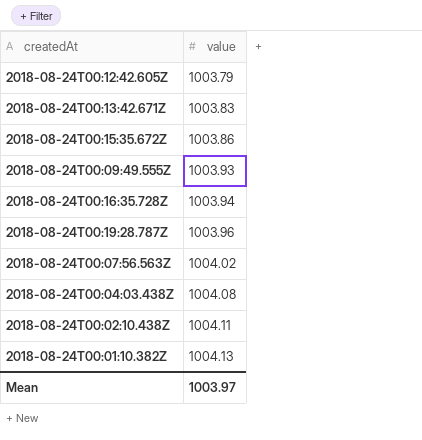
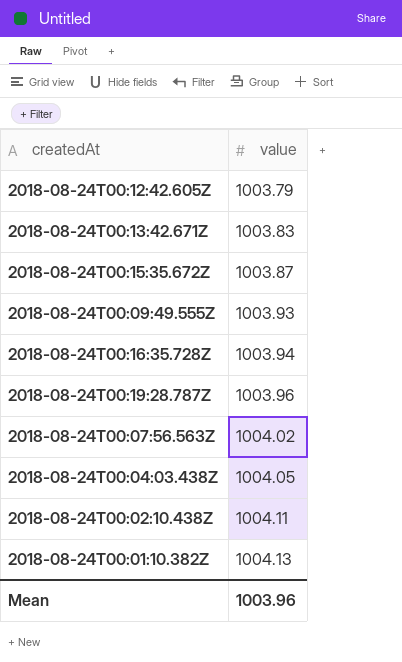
2018-08-24T00:15:35.672Z | value: 1003.86 -> 1003.87
2018-08-24T00:04:03.438Z | value: 1004.08 -> 1004.05
Mean | value: 1003.97 -> 1003.96

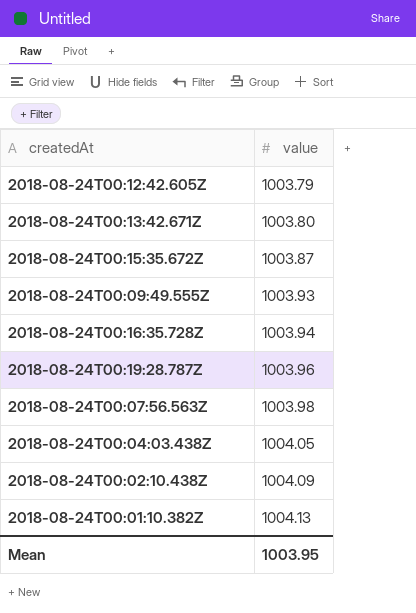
2018-08-24T00:13:42.671Z | value: 1003.83 -> 1003.80
2018-08-24T00:07:56.563Z | value: 1004.02 -> 1003.98
2018-08-24T00:02:10.438Z | value: 1004.11 -> 1004.09
Mean | value: 1003.96 -> 1003.95

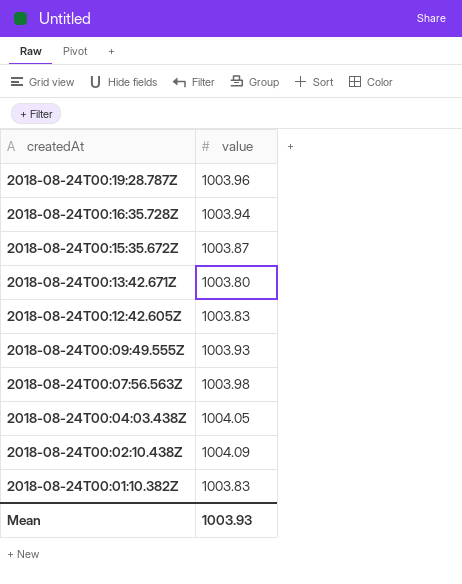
row order: value ascending -> createdAt descending
2018-08-24T00:12:42.605Z | value: 1003.79 -> 1003.83
2018-08-24T00:01:10.382Z | value: 1004.13 -> 1003.83
Mean | value: 1003.95 -> 1003.93

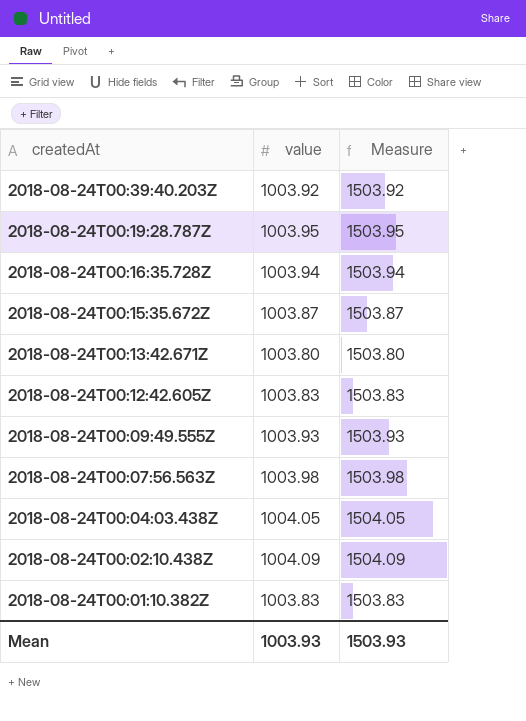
column Measure | formula: none -> [value] + 500
row 2018-08-24T00:39:40.203Z: none -> 1003.92 | 1503.92
2018-08-24T00:19:28.787Z | value: 1003.96 -> 1003.95

